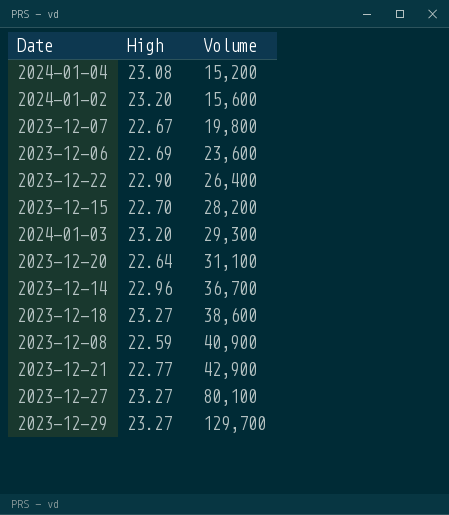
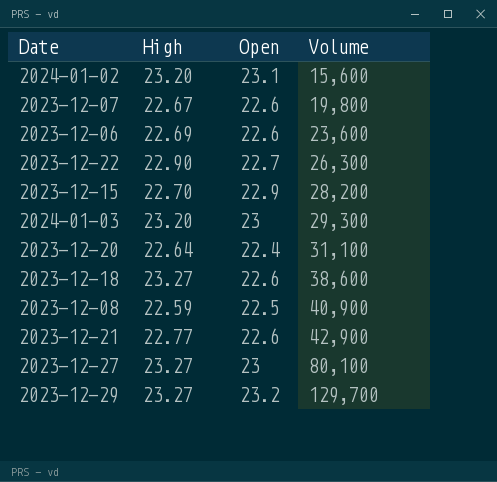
column Open | position: none -> 3
row 2024-01-04: 23.08 | 15,200 -> none
row 2023-12-14: 22.96 | 36,700 -> none
2023-12-22 | Volume: 26,400 -> 26,300

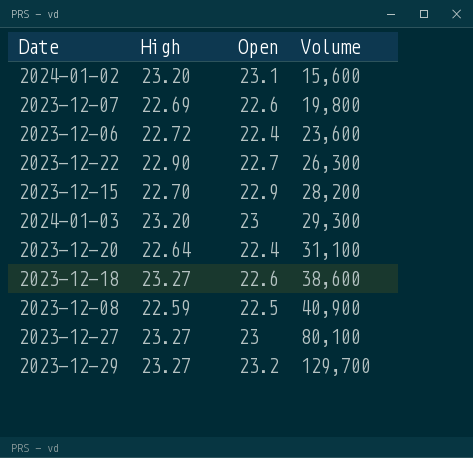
row 2023-12-21: 22.77 | 22.6 | 42,900 -> none
2023-12-07 | High: 22.67 -> 22.69
2023-12-06 | High: 22.69 -> 22.72
2023-12-06 | Open: 22.6 -> 22.4

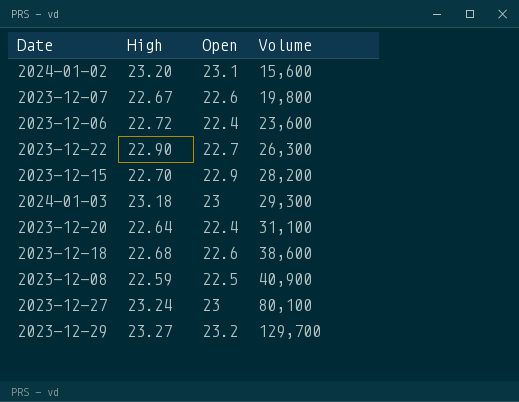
2023-12-07 | High: 22.69 -> 22.67
2024-01-03 | High: 23.20 -> 23.18
2023-12-18 | High: 23.27 -> 22.68
2023-12-27 | High: 23.27 -> 23.24

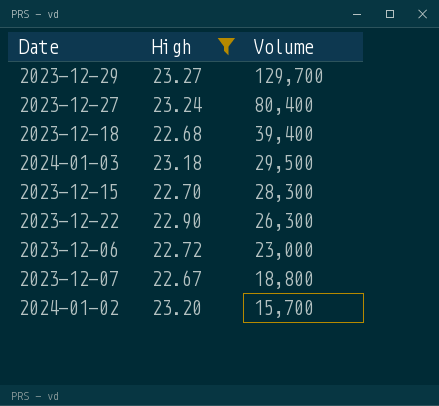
filter: none -> High >= 22.67
row order: Volume ascending -> Volume descending
column Open | position: 3 -> none
2023-12-27 | Volume: 80,100 -> 80,400
2023-12-18 | Volume: 38,600 -> 39,400
2024-01-03 | Volume: 29,300 -> 29,500
2023-12-15 | Volume: 28,200 -> 28,300
2023-12-06 | Volume: 23,600 -> 23,000
2023-12-07 | Volume: 19,800 -> 18,800
2024-01-02 | Volume: 15,600 -> 15,700

